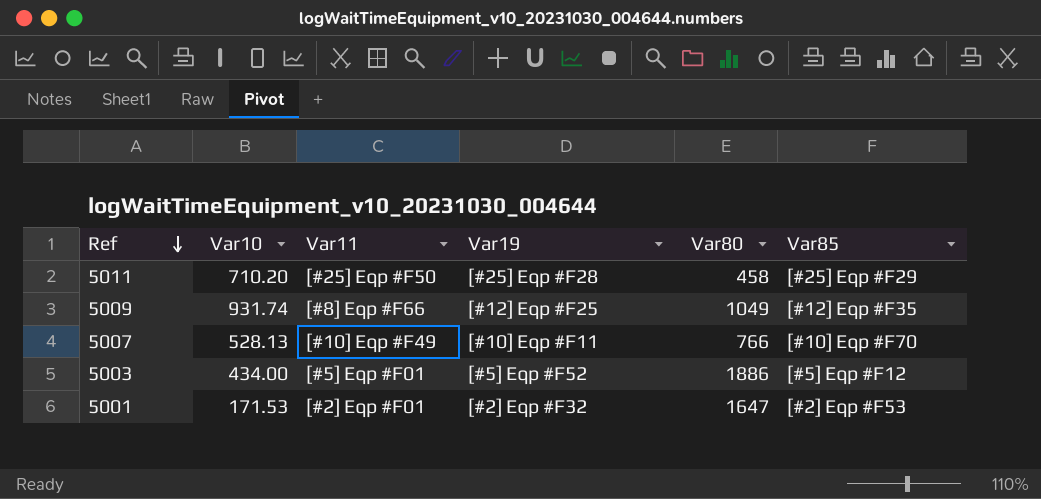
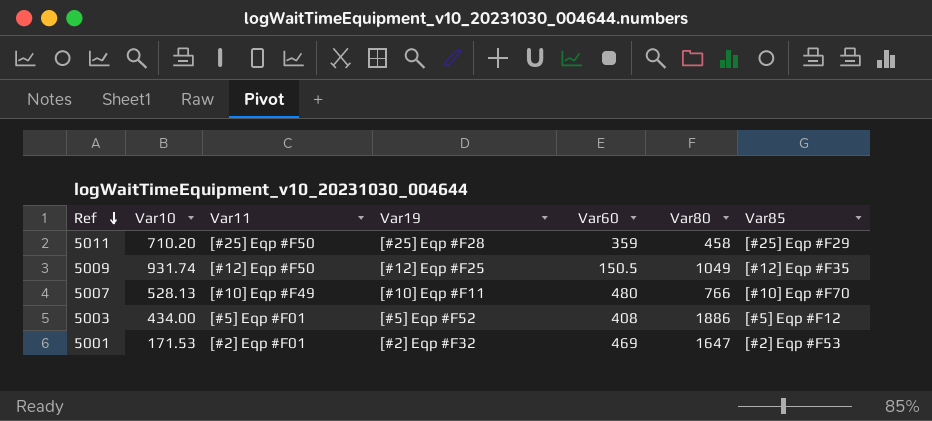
column Var60 | position: none -> 5
5009 | Var11: [#8] Eqp #F66 -> [#12] Eqp #F50

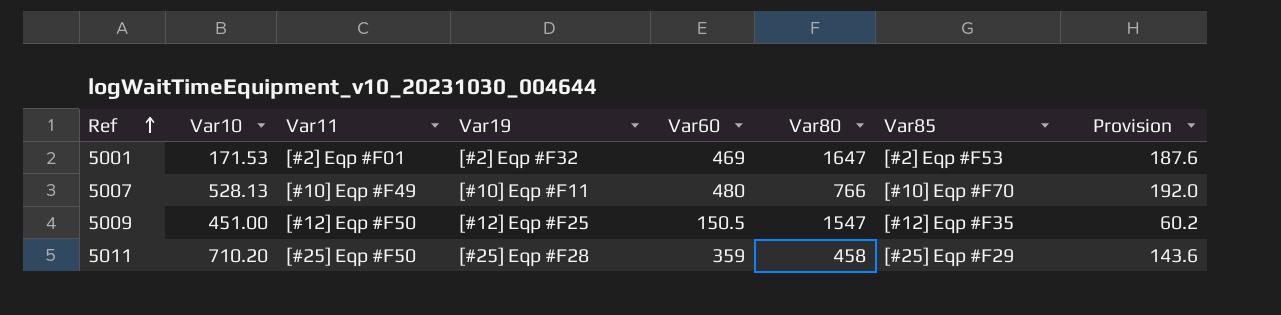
row order: Ref descending -> Ref ascending
column Provision | formula: none -> [Var60] * 0.4
row 5003: 434.00 | [#5] Eqp #F01 | [#5] Eqp #F52 | 408 | 1886 | [#5] Eqp #F12 -> none
5009 | Var10: 931.74 -> 451.00
5009 | Var80: 1049 -> 1547

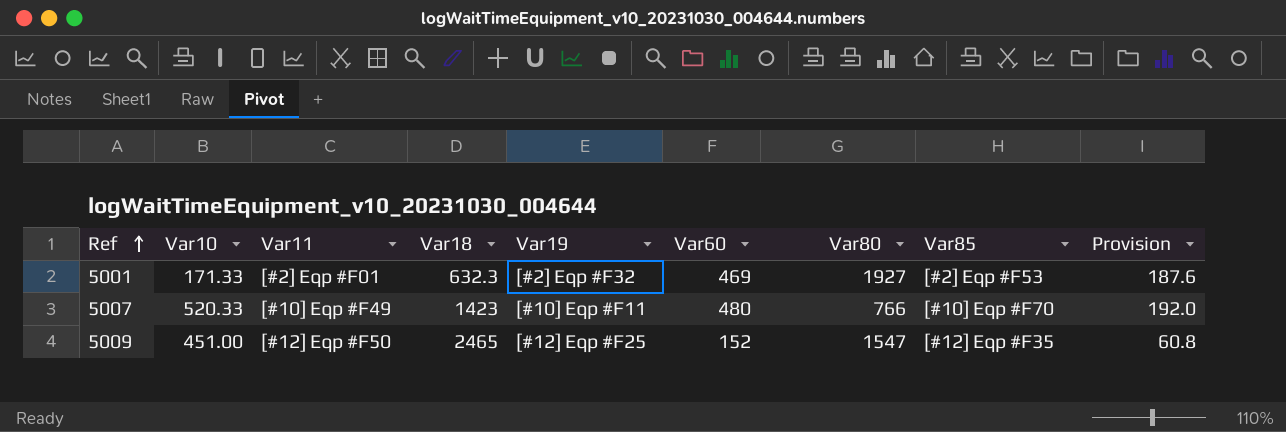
column Var18 | position: none -> 4
row 5011: 710.20 | [#25] Eqp #F50 | [#25] Eqp #F28 | 359 | 458 | [#25] Eqp #F29 | 143.6 -> none
5001 | Var10: 171.53 -> 171.33
5001 | Var80: 1647 -> 1927
5007 | Var10: 528.13 -> 520.33
5009 | Var60: 150.5 -> 152
5009 | Provision: 60.2 -> 60.8

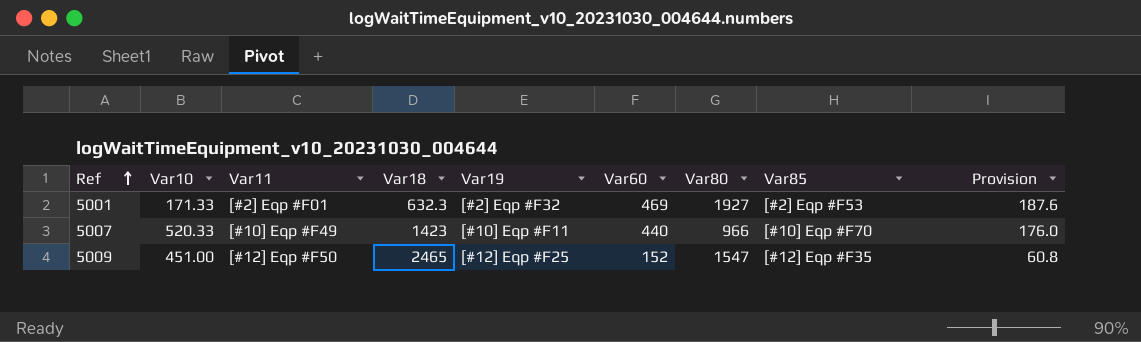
5007 | Var60: 480 -> 440
5007 | Var80: 766 -> 966
5007 | Provision: 192.0 -> 176.0

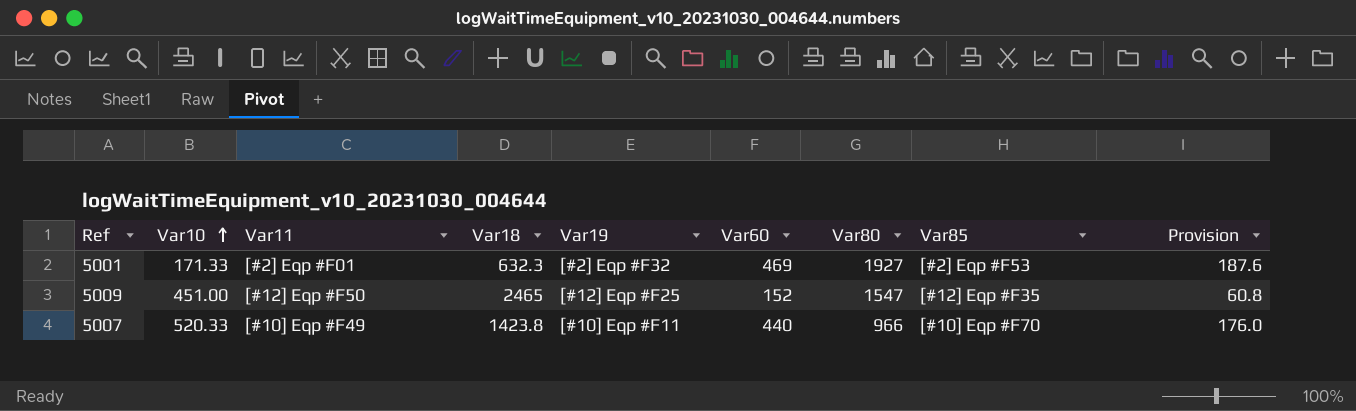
row order: Ref ascending -> Var10 ascending
5007 | Var18: 1423 -> 1423.8

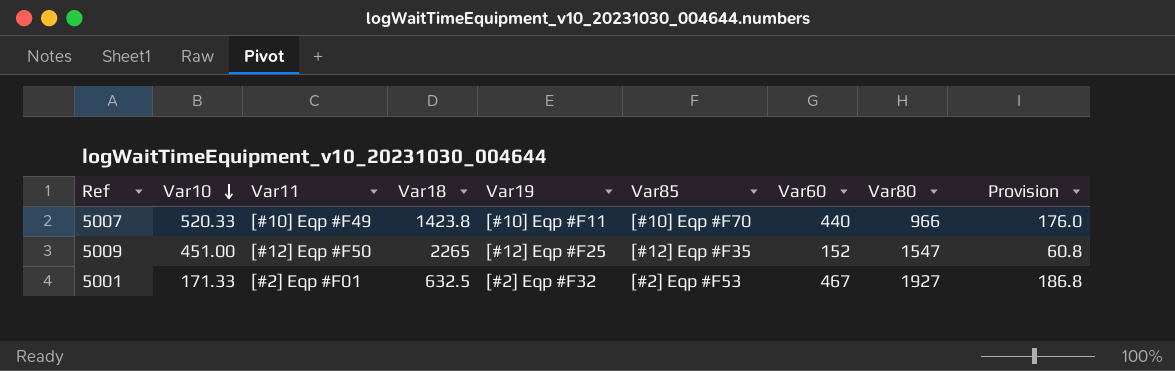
row order: Var10 ascending -> Var10 descending
column Var85 | position: 8 -> 6
5009 | Var18: 2465 -> 2265
5001 | Var18: 632.3 -> 632.5
5001 | Var60: 469 -> 467
5001 | Provision: 187.6 -> 186.8

